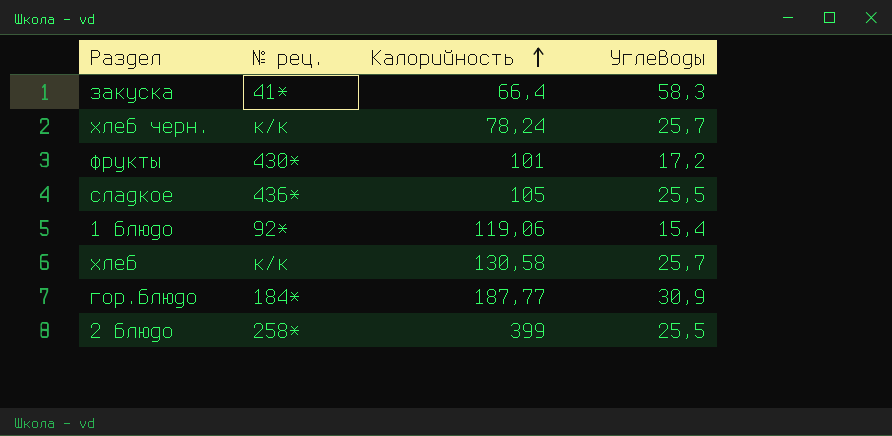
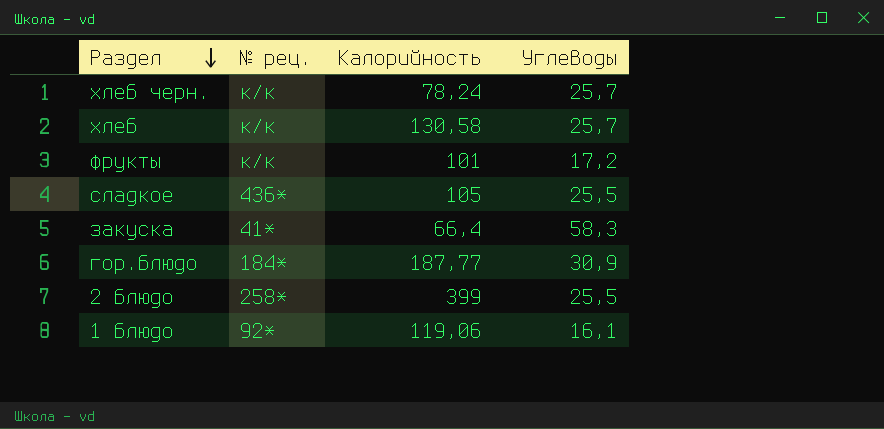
row order: Калорийность ascending -> Раздел descending
фрукты | № рец.: 430* -> к/к
1 блюдо | Углеводы: 15,4 -> 16,1

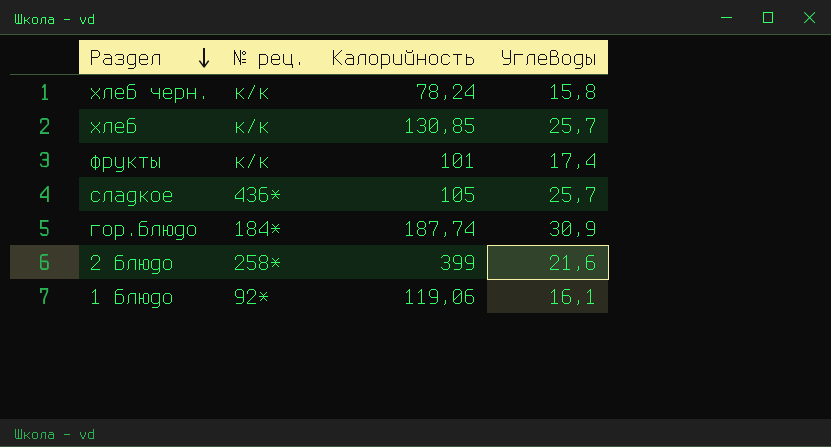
row закуска: 41* | 66,4 | 58,3 -> none
хлеб черн. | Углеводы: 25,7 -> 15,8
хлеб | Калорийность: 130,58 -> 130,85
фрукты | Углеводы: 17,2 -> 17,4
сладкое | Углеводы: 25,5 -> 25,7
гор.блюдо | Калорийность: 187,77 -> 187,74
2 блюдо | Углеводы: 25,5 -> 21,6

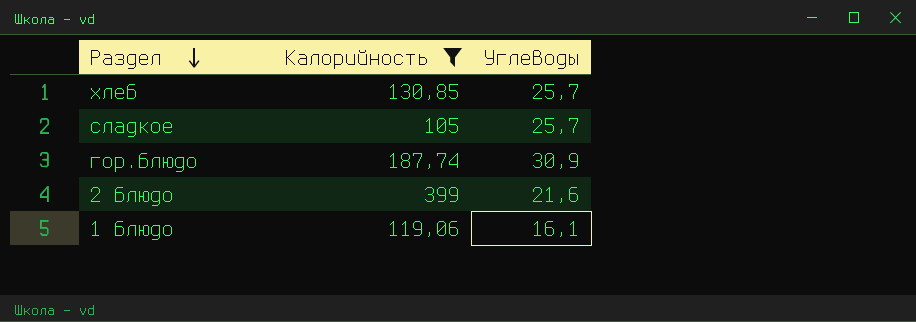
filter: none -> Калорийность >= 105
column № рец. | position: 2 -> none

